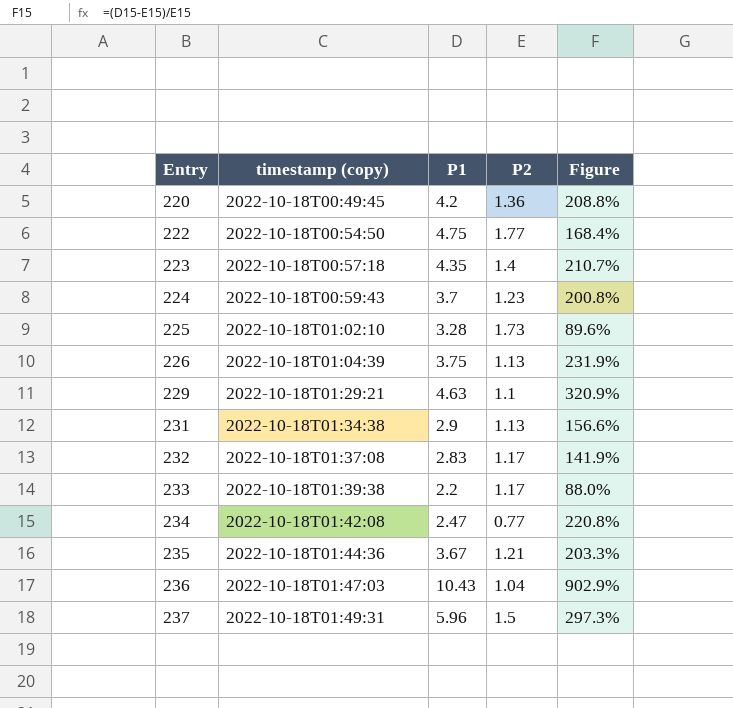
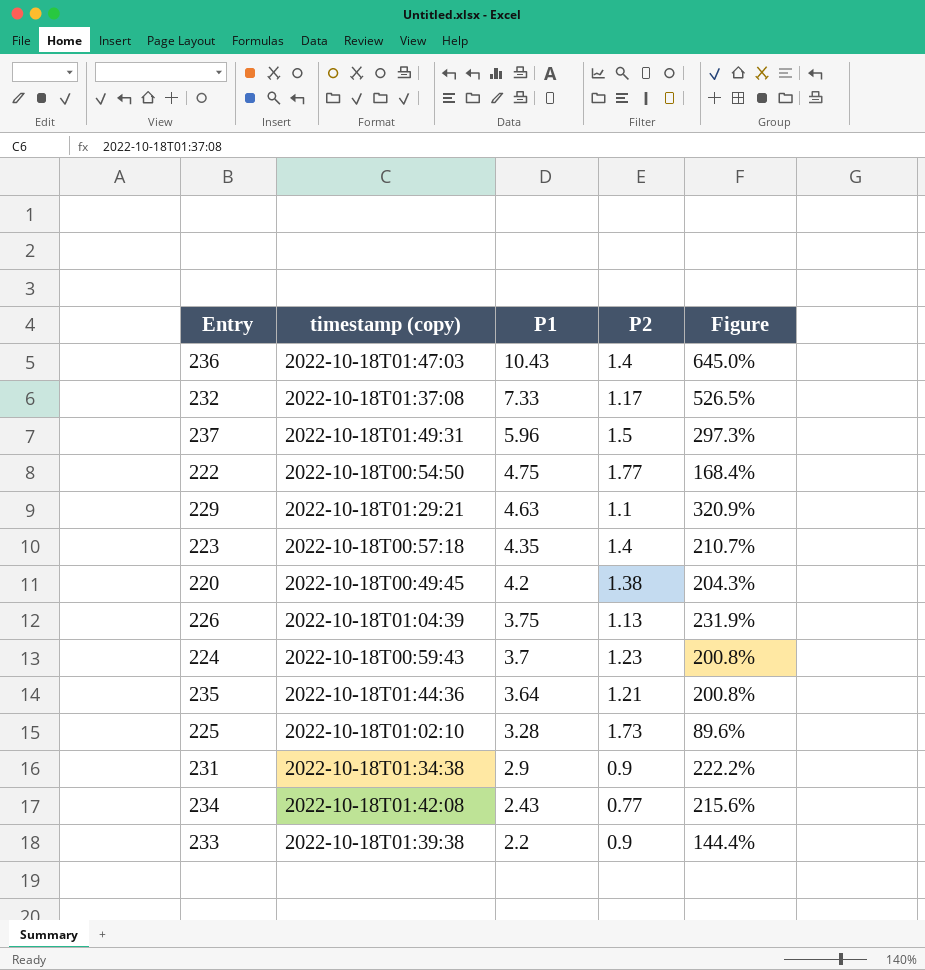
row order: Entry ascending -> P1 descending
236 | P2: 1.04 -> 1.4
236 | Figure: 902.9% -> 645.0%
232 | P1: 2.83 -> 7.33
232 | Figure: 141.9% -> 526.5%
220 | P2: 1.36 -> 1.38
220 | Figure: 208.8% -> 204.3%
235 | P1: 3.67 -> 3.64
235 | Figure: 203.3% -> 200.8%
231 | P2: 1.13 -> 0.9
231 | Figure: 156.6% -> 222.2%
234 | P1: 2.47 -> 2.43
234 | Figure: 220.8% -> 215.6%
233 | P2: 1.17 -> 0.9
233 | Figure: 88.0% -> 144.4%

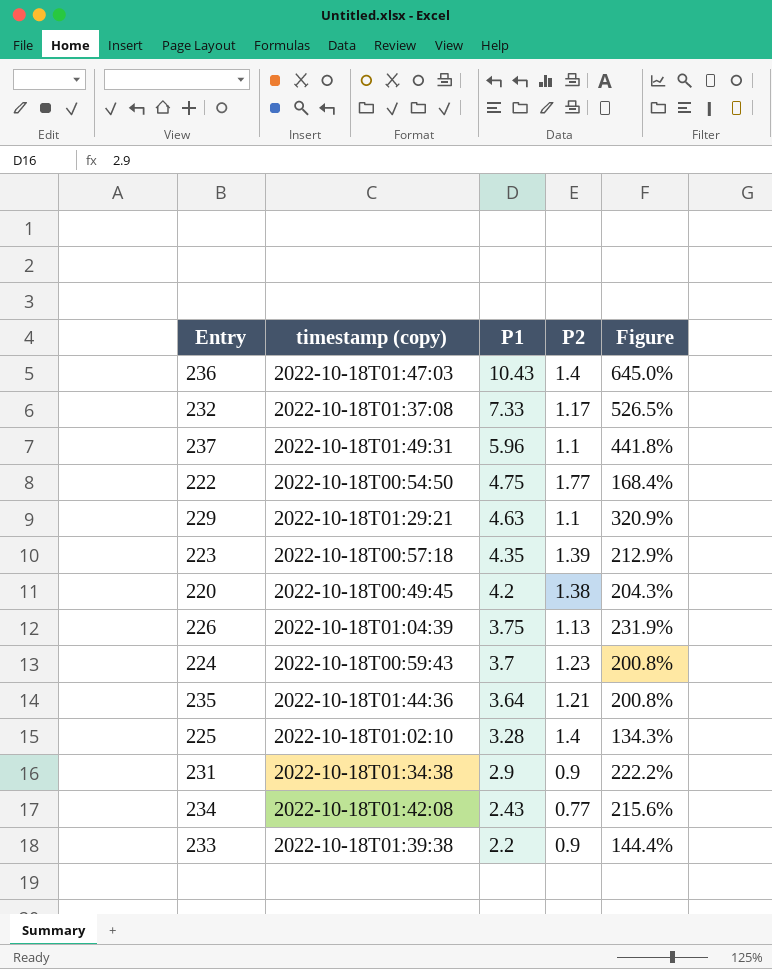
237 | P2: 1.5 -> 1.1
237 | Figure: 297.3% -> 441.8%
223 | P2: 1.4 -> 1.39
223 | Figure: 210.7% -> 212.9%
225 | P2: 1.73 -> 1.4
225 | Figure: 89.6% -> 134.3%

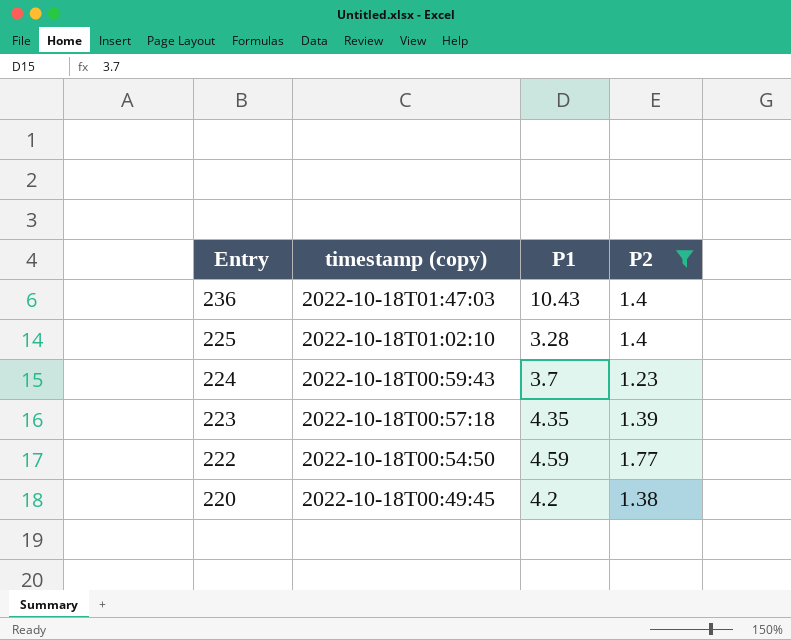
filter: none -> P2 >= 1.23
row order: P1 descending -> Entry descending
column Figure | formula: ([P1] - [P2]) / [P2] -> none
222 | P1: 4.75 -> 4.59

